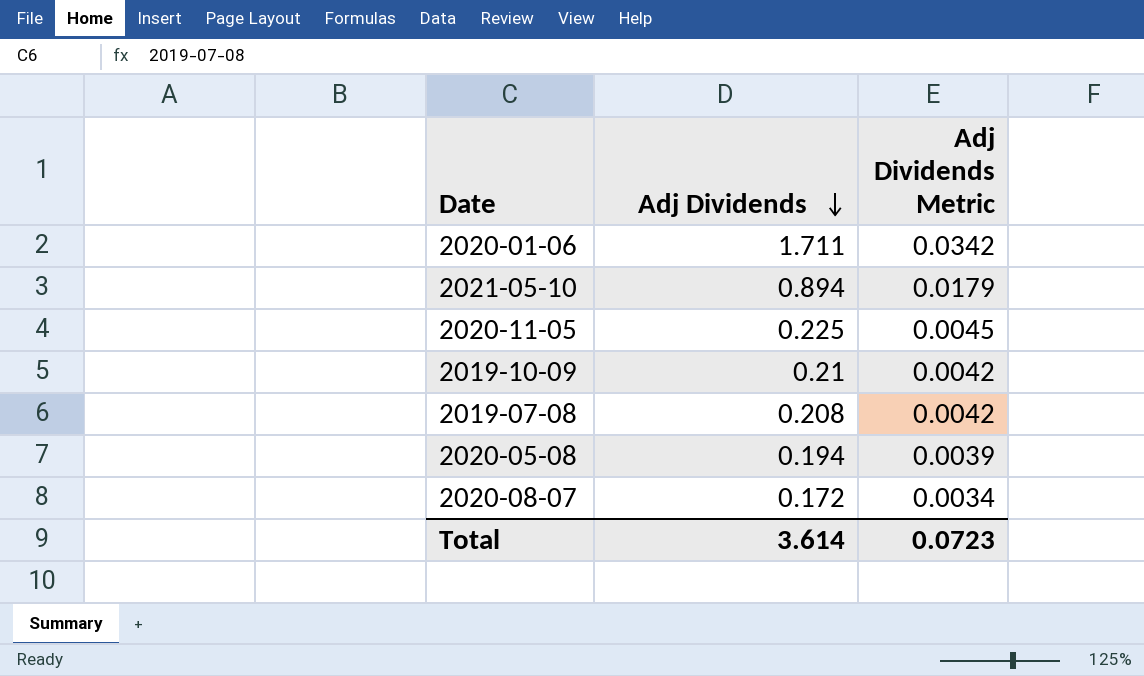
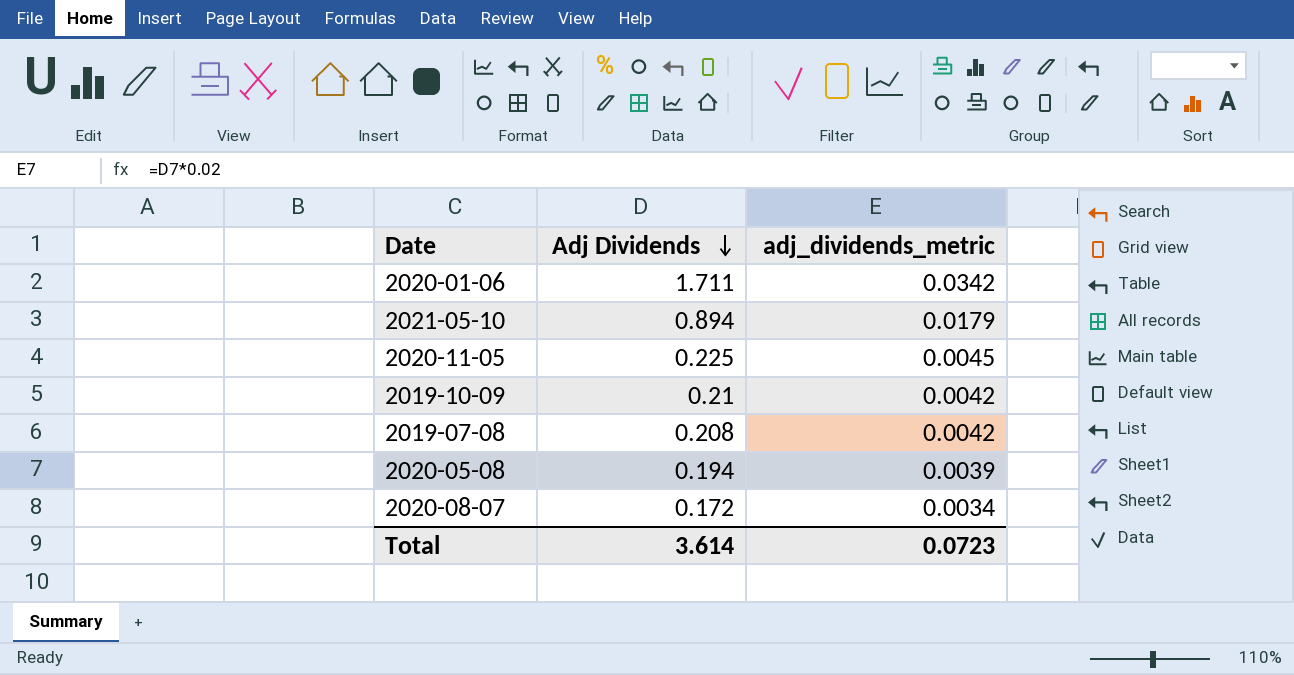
column name: Adj Dividends Metric -> adj_dividends_metric

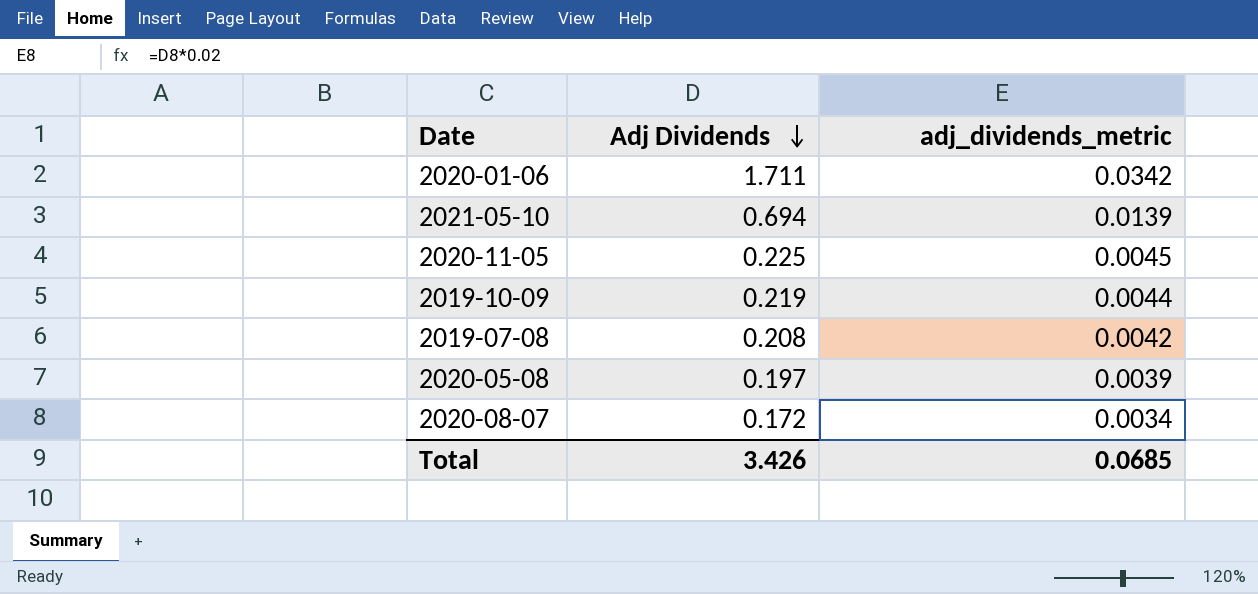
2021-05-10 | Adj Dividends: 0.894 -> 0.694
2021-05-10 | adj_dividends_metric: 0.0179 -> 0.0139
2019-10-09 | Adj Dividends: 0.21 -> 0.219
2019-10-09 | adj_dividends_metric: 0.0042 -> 0.0044
2020-05-08 | Adj Dividends: 0.194 -> 0.197
Total | Adj Dividends: 3.614 -> 3.426
Total | adj_dividends_metric: 0.0723 -> 0.0685

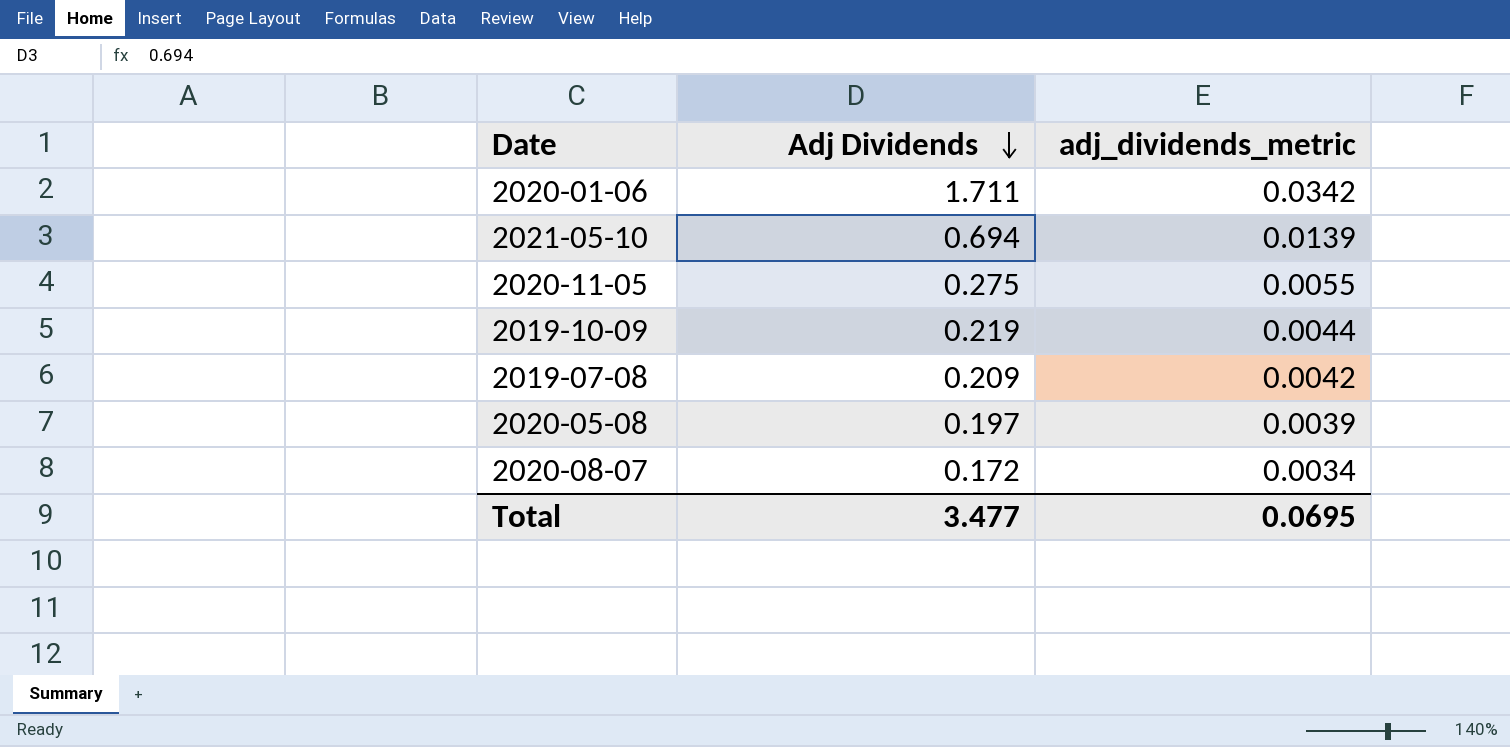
2020-11-05 | Adj Dividends: 0.225 -> 0.275
2020-11-05 | adj_dividends_metric: 0.0045 -> 0.0055
2019-07-08 | Adj Dividends: 0.208 -> 0.209
Total | Adj Dividends: 3.426 -> 3.477
Total | adj_dividends_metric: 0.0685 -> 0.0695

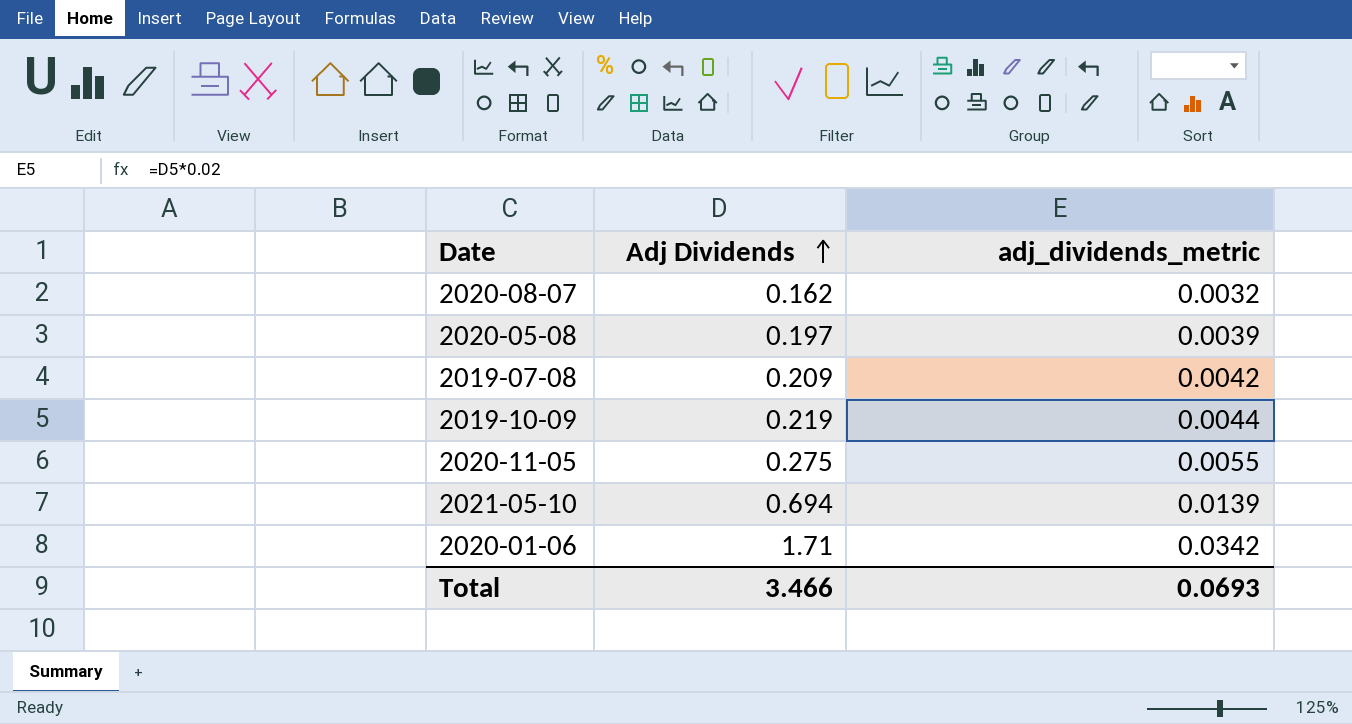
row order: Adj Dividends descending -> Adj Dividends ascending
2020-08-07 | Adj Dividends: 0.172 -> 0.162
2020-08-07 | adj_dividends_metric: 0.0034 -> 0.0032
2020-01-06 | Adj Dividends: 1.711 -> 1.71
Total | Adj Dividends: 3.477 -> 3.466
Total | adj_dividends_metric: 0.0695 -> 0.0693

